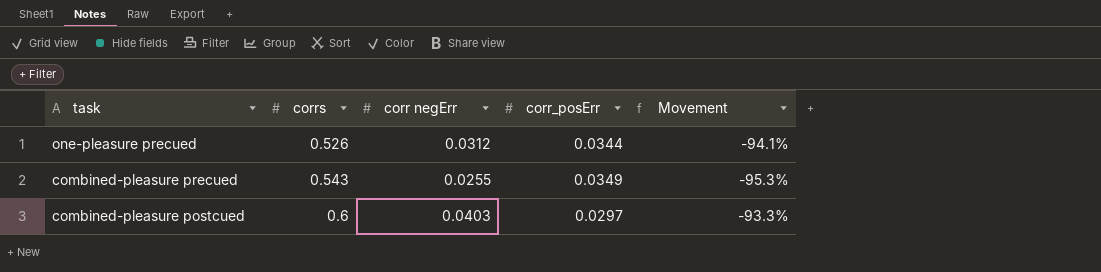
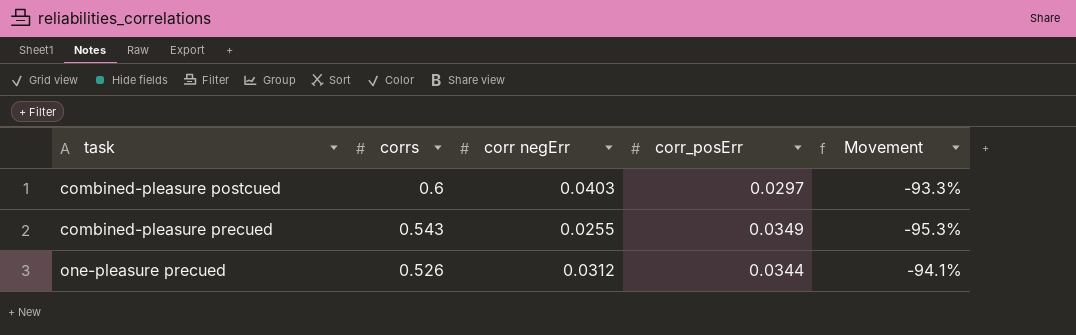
row order: task descending -> task ascending

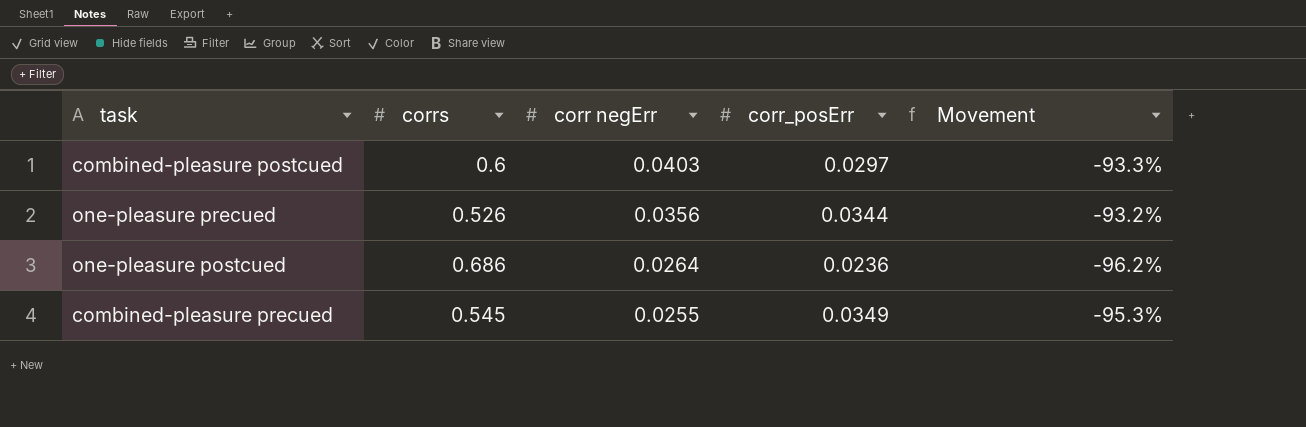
row order: task ascending -> corr negErr descending
one-pleasure precued | corr negErr: 0.0312 -> 0.0356
one-pleasure precued | Movement: -94.1% -> -93.2%
row one-pleasure postcued: none -> 0.686 | 0.0264 | 0.0236 | -96.2%
combined-pleasure precued | corrs: 0.543 -> 0.545

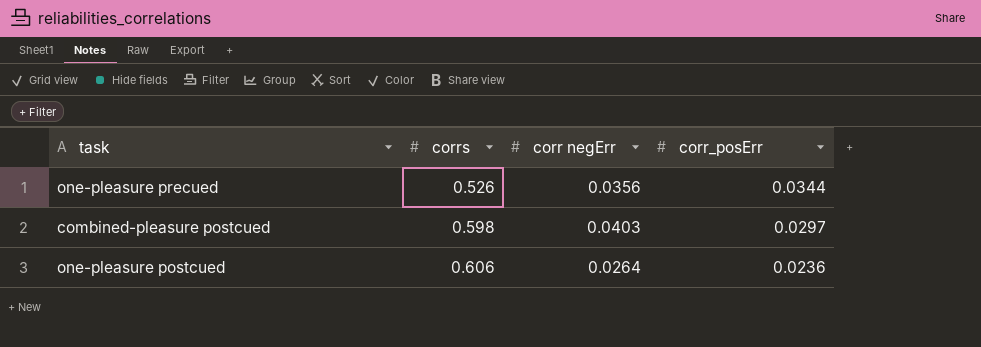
row order: corr negErr descending -> corrs ascending
column Movement | formula: ([corr negErr] - [corrs]) / [corrs] -> none
row combined-pleasure precued: 0.545 | 0.0255 | 0.0349 | -95.3% -> none
combined-pleasure postcued | corrs: 0.6 -> 0.598
one-pleasure postcued | corrs: 0.686 -> 0.606

